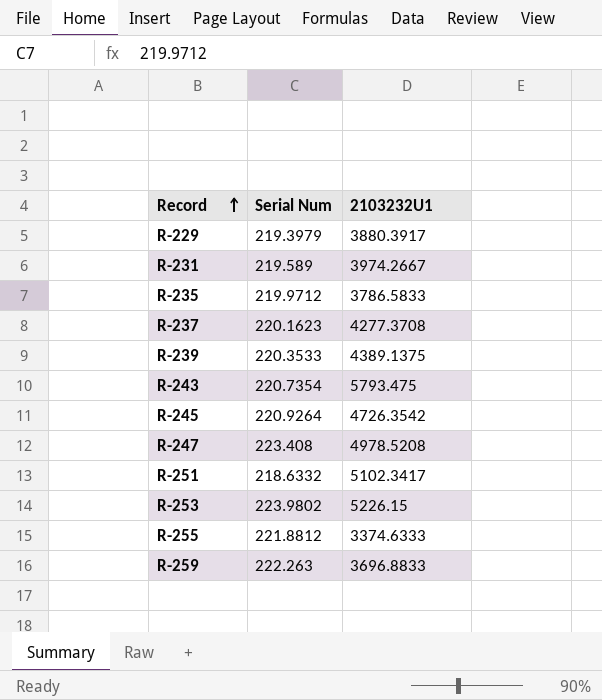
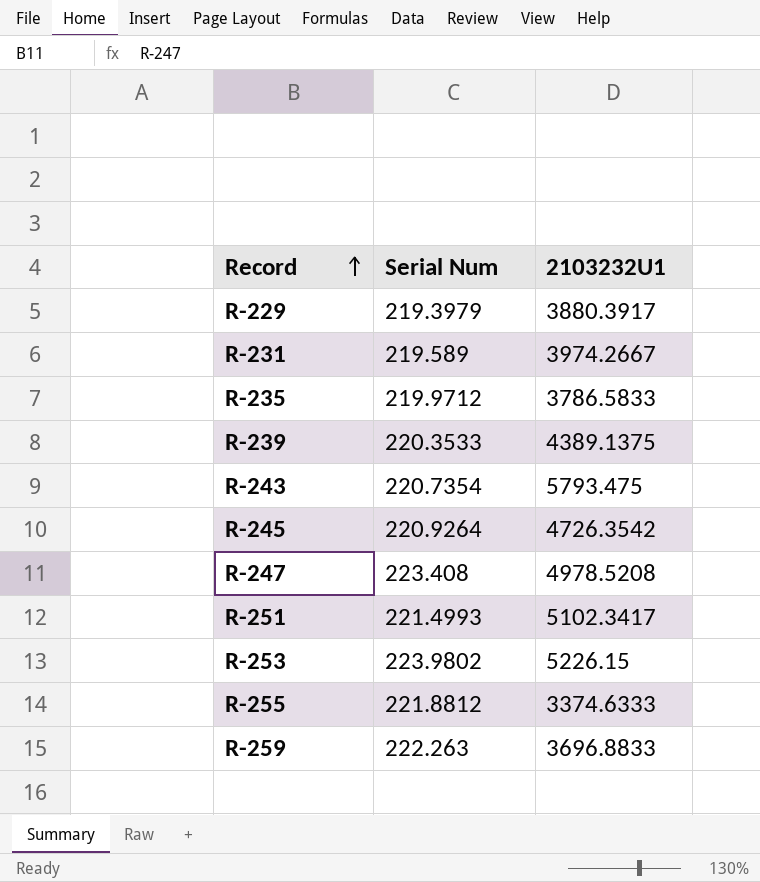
row R-237: 220.1623 | 4277.3708 -> none
R-251 | Serial Num: 218.6332 -> 221.4993

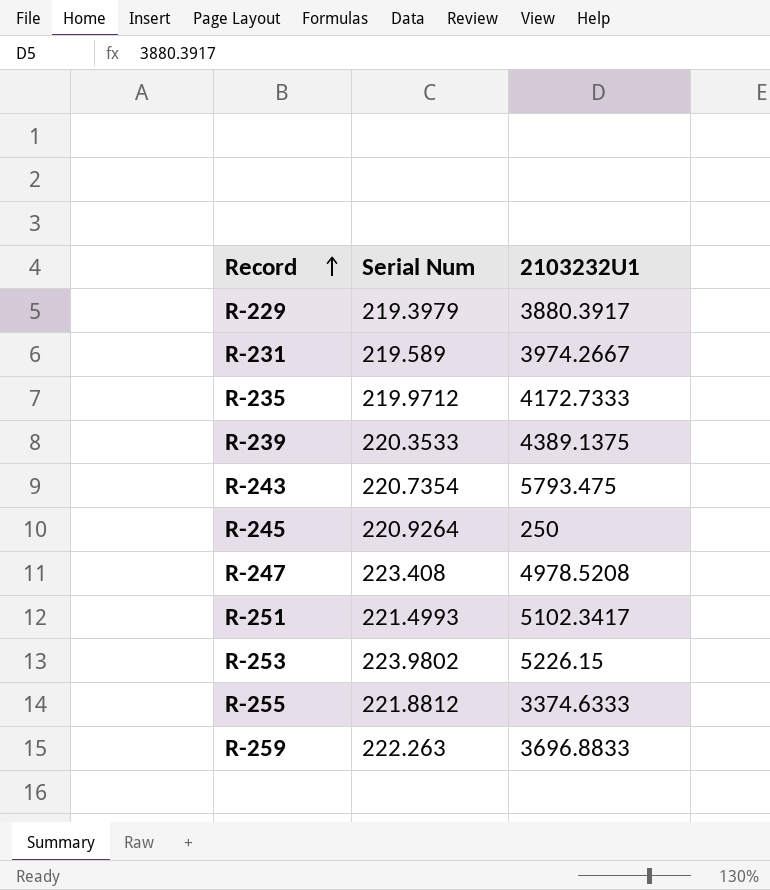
R-235 | 2103232U1: 3786.5833 -> 4172.7333
R-245 | 2103232U1: 4726.3542 -> 250

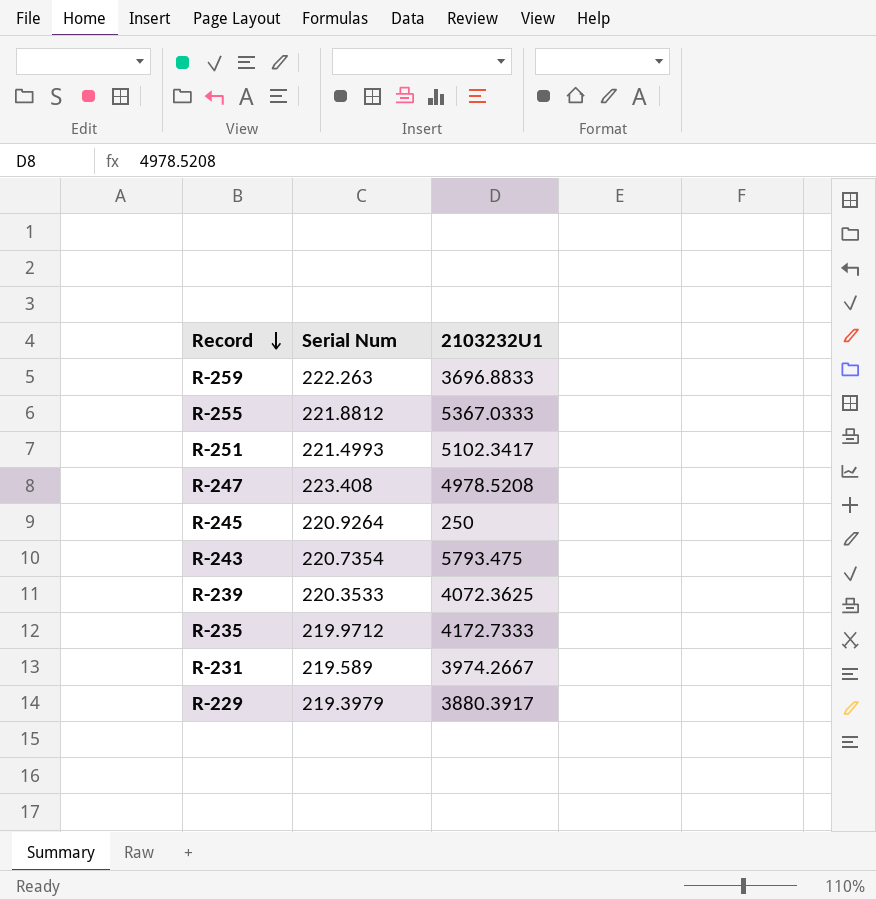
row order: Record ascending -> Record descending
row R-253: 223.9802 | 5226.15 -> none
R-255 | 2103232U1: 3374.6333 -> 5367.0333
R-239 | 2103232U1: 4389.1375 -> 4072.3625

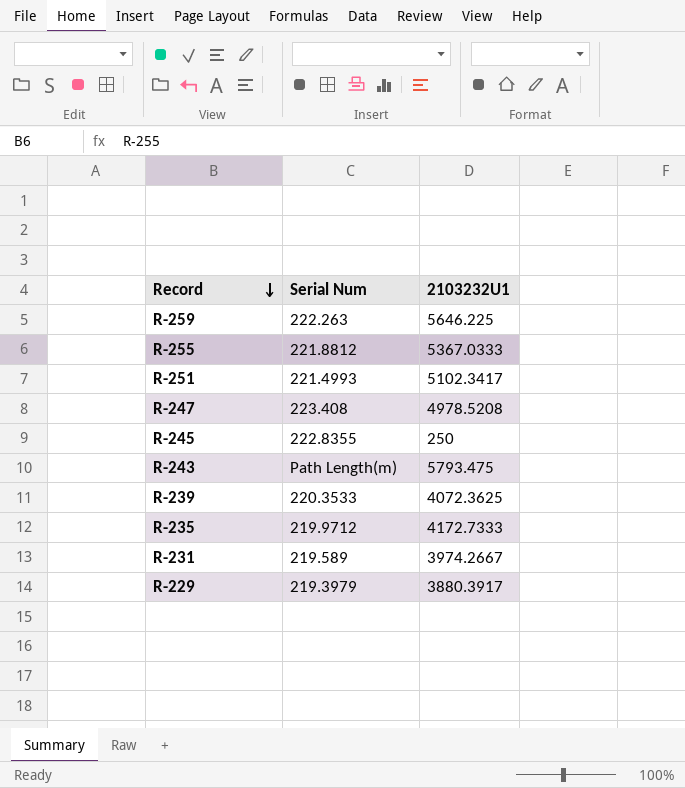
R-259 | 2103232U1: 3696.8833 -> 5646.225
R-245 | Serial Num: 220.9264 -> 222.8355
R-243 | Serial Num: 220.7354 -> Path Length(m)

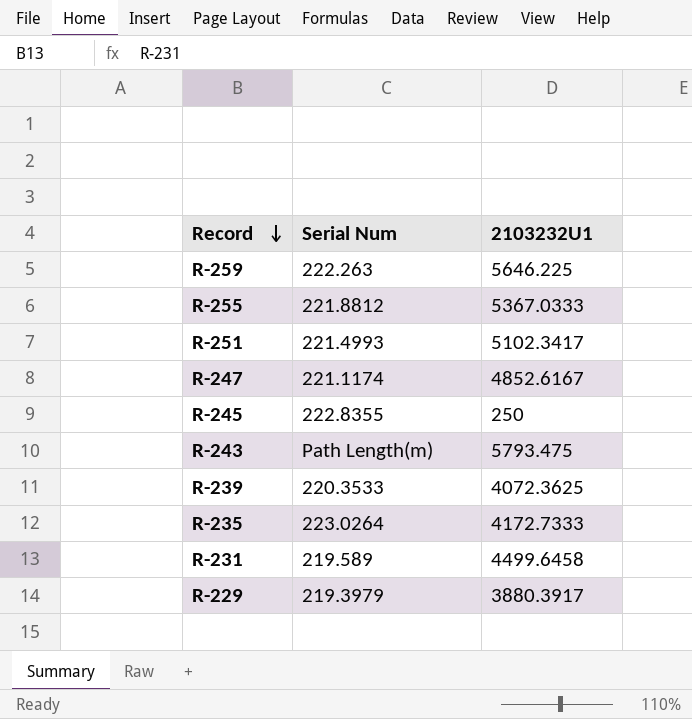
R-247 | Serial Num: 223.408 -> 221.1174
R-247 | 2103232U1: 4978.5208 -> 4852.6167
R-235 | Serial Num: 219.9712 -> 223.0264
R-231 | 2103232U1: 3974.2667 -> 4499.6458

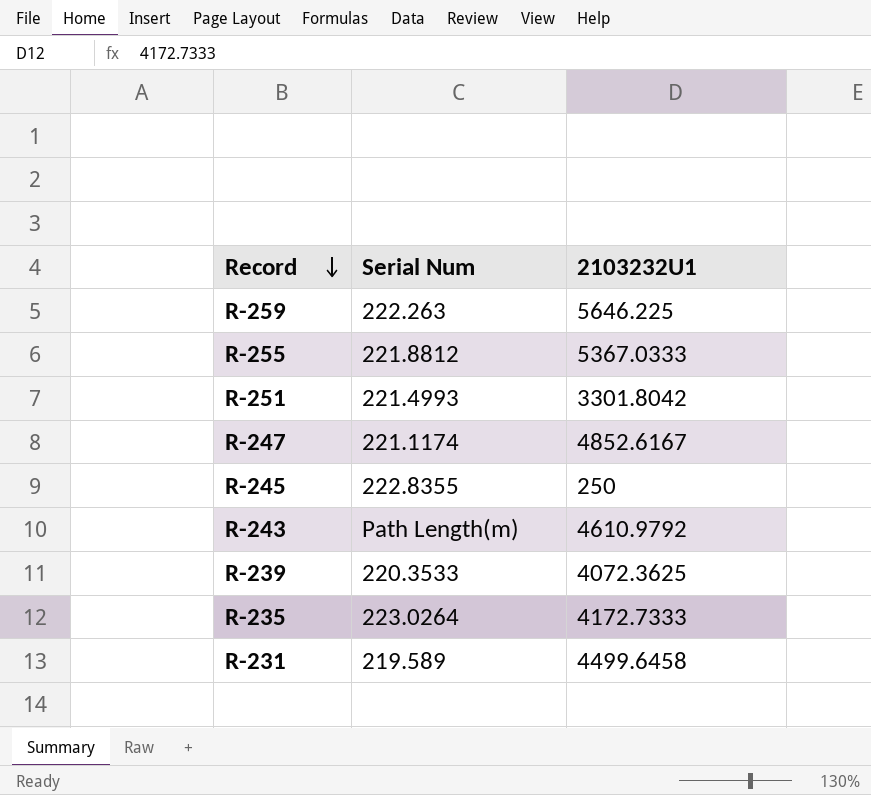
row R-229: 219.3979 | 3880.3917 -> none
R-251 | 2103232U1: 5102.3417 -> 3301.8042
R-243 | 2103232U1: 5793.475 -> 4610.9792

